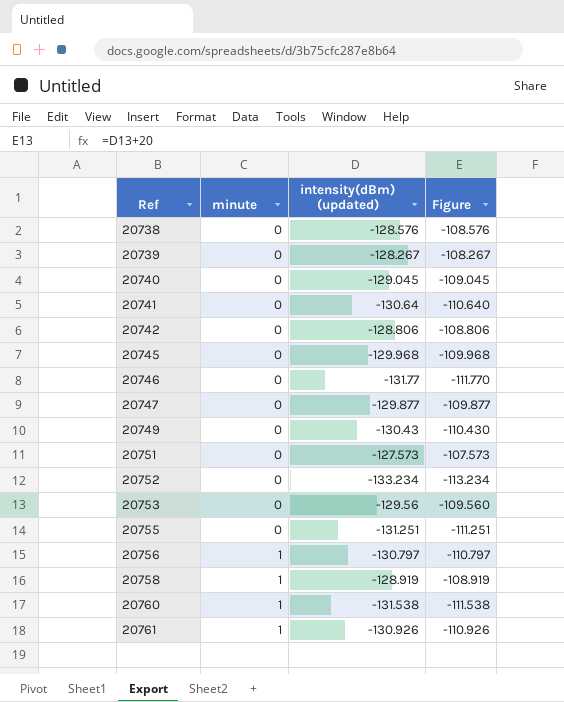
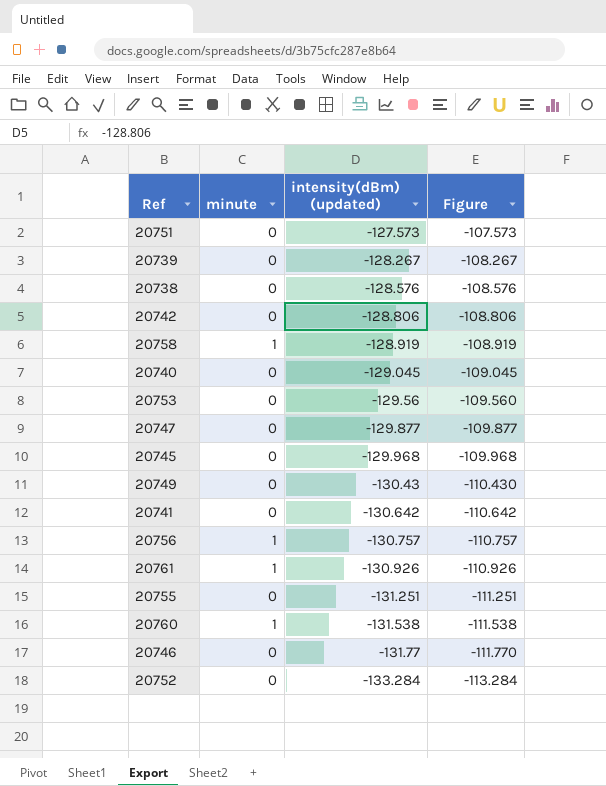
row order: Ref ascending -> intensity(dBm) (updated) descending
20741 | intensity(dBm) (updated): -130.64 -> -130.642
20741 | Figure: -110.640 -> -110.642
20756 | intensity(dBm) (updated): -130.797 -> -130.757
20756 | Figure: -110.797 -> -110.757
20752 | intensity(dBm) (updated): -133.234 -> -133.284
20752 | Figure: -113.234 -> -113.284

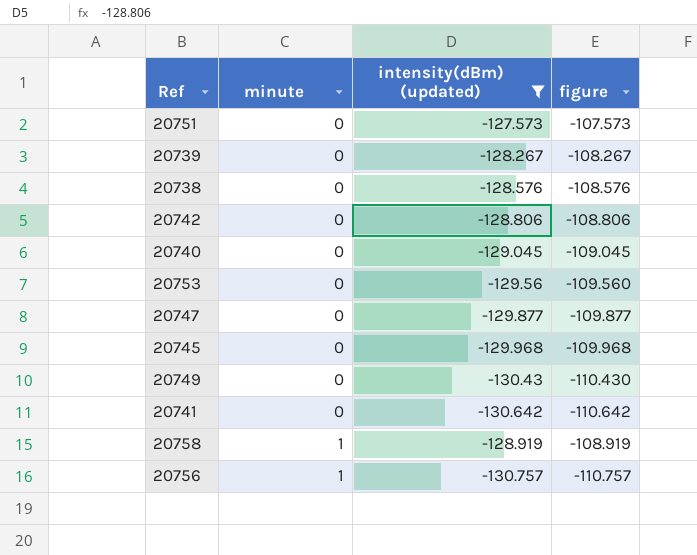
filter: none -> intensity(dBm) (updated) >= -130.757
row order: intensity(dBm) (updated) descending -> minute ascending
column name: Figure -> figure

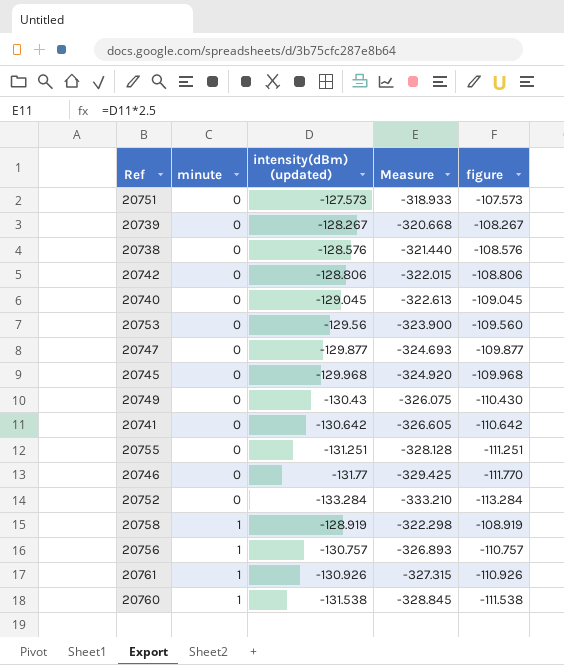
filter: intensity(dBm) (updated) >= -130.757 -> none
column Measure | formula: none -> [intensity(dBm) (updated)] * 2.5

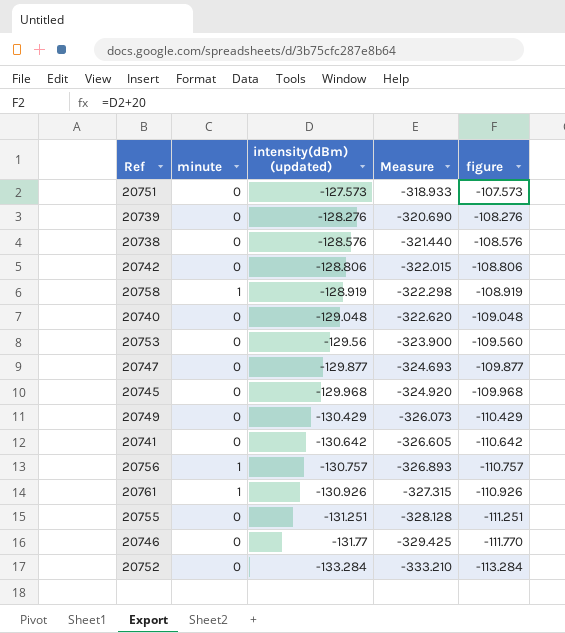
row order: minute ascending -> intensity(dBm) (updated) descending
row 20760: 1 | -131.538 | -328.845 | -111.538 -> none
20739 | intensity(dBm) (updated): -128.267 -> -128.276
20739 | Measure: -320.668 -> -320.690
20739 | figure: -108.267 -> -108.276
20740 | intensity(dBm) (updated): -129.045 -> -129.048
20740 | Measure: -322.613 -> -322.620
20740 | figure: -109.045 -> -109.048
20749 | intensity(dBm) (updated): -130.43 -> -130.429
20749 | Measure: -326.075 -> -326.073
20749 | figure: -110.430 -> -110.429

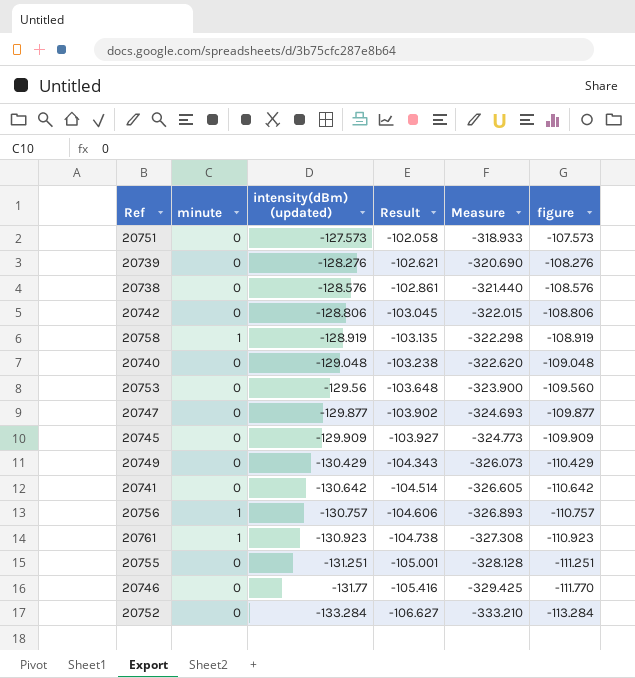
column Result | formula: none -> [intensity(dBm) (updated)] * 0.8
20745 | intensity(dBm) (updated): -129.968 -> -129.909
20745 | Measure: -324.920 -> -324.773
20745 | figure: -109.968 -> -109.909
20761 | intensity(dBm) (updated): -130.926 -> -130.923
20761 | Measure: -327.315 -> -327.308
20761 | figure: -110.926 -> -110.923

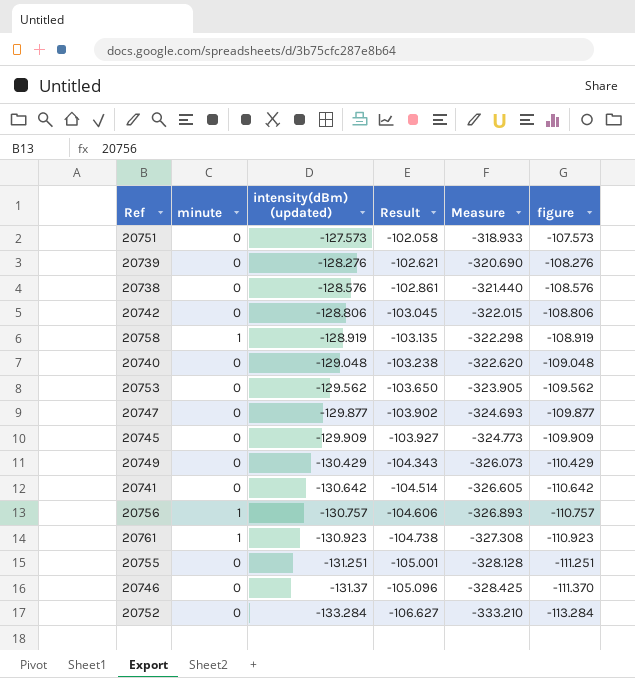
20753 | intensity(dBm) (updated): -129.56 -> -129.562
20753 | Result: -103.648 -> -103.650
20753 | Measure: -323.900 -> -323.905
20753 | figure: -109.560 -> -109.562
20746 | intensity(dBm) (updated): -131.77 -> -131.37
20746 | Result: -105.416 -> -105.096
20746 | Measure: -329.425 -> -328.425
20746 | figure: -111.770 -> -111.370

